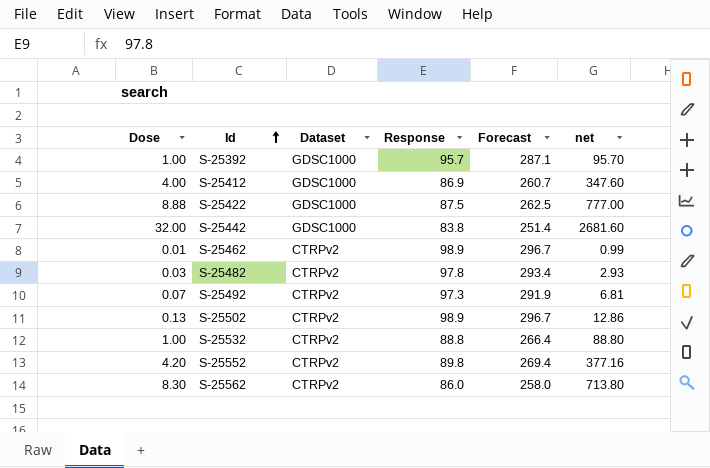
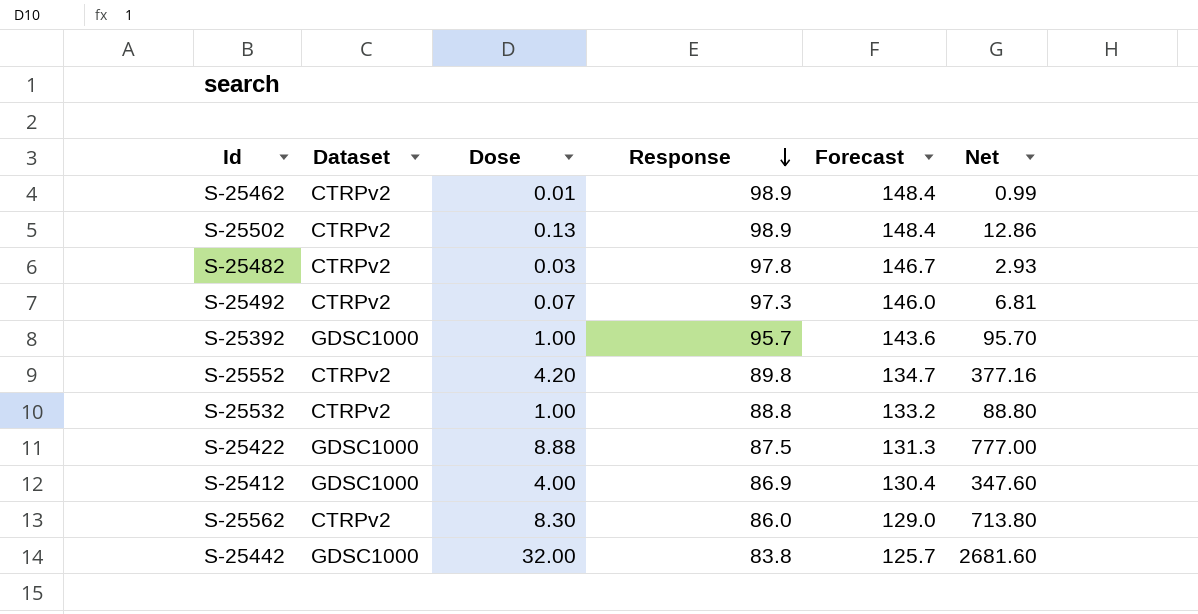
row order: Id ascending -> Response descending
column Dose | position: 1 -> 3
column Forecast | formula: [Response] * 3 -> [Response] * 1.5
column name: net -> Net

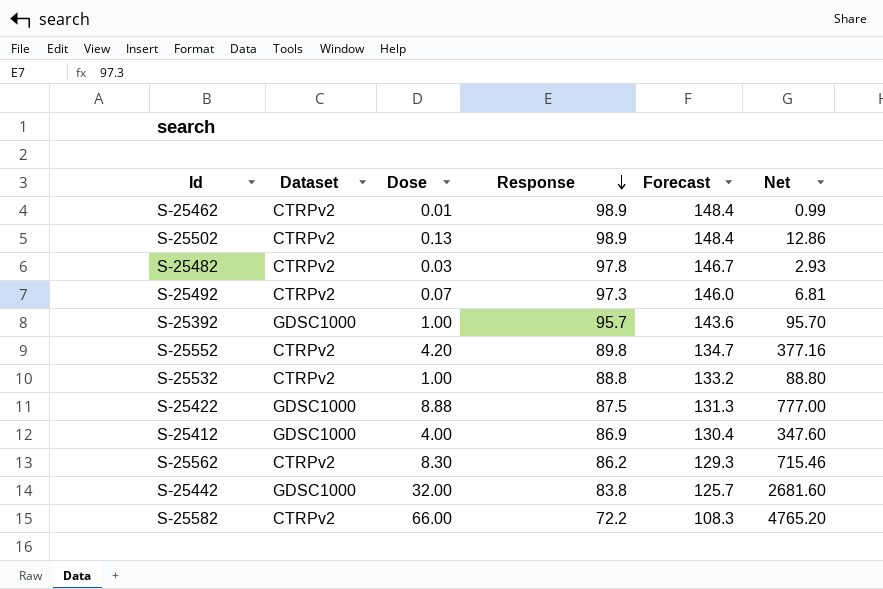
S-25562 | Response: 86.0 -> 86.2
S-25562 | Forecast: 129.0 -> 129.3
S-25562 | Net: 713.80 -> 715.46
row S-25582: none -> CTRPv2 | 66.00 | 72.2 | 108.3 | 4765.20

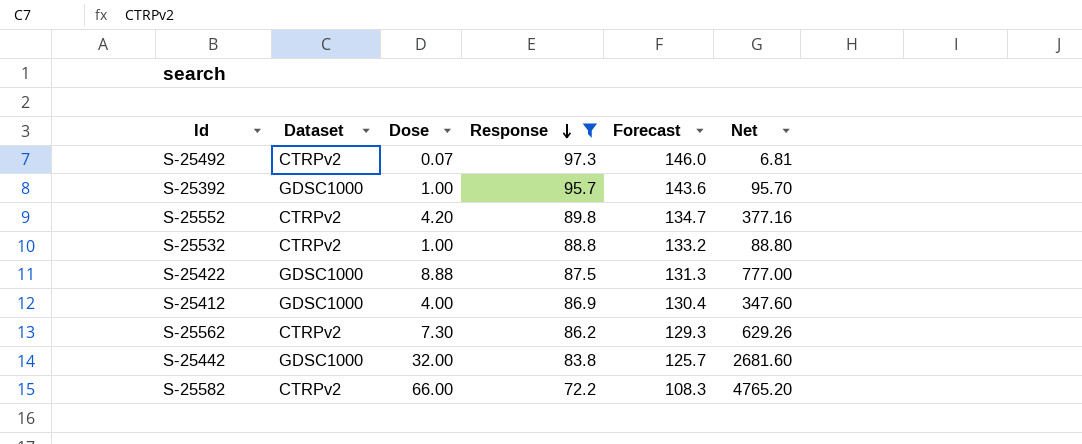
filter: none -> Response <= 97.3
S-25562 | Dose: 8.30 -> 7.30
S-25562 | Net: 715.46 -> 629.26

